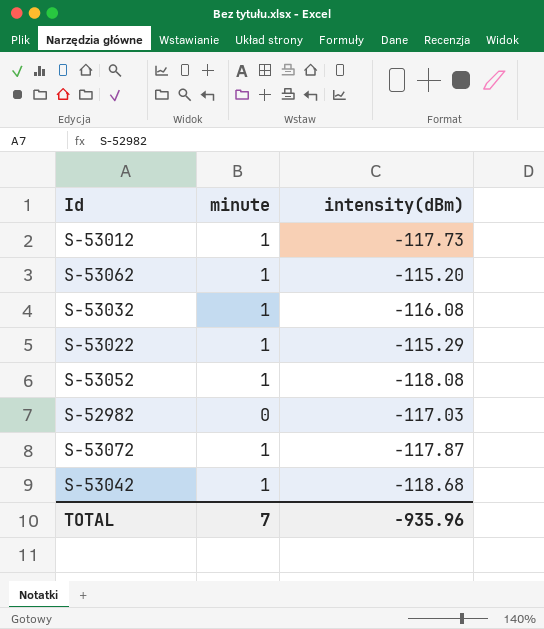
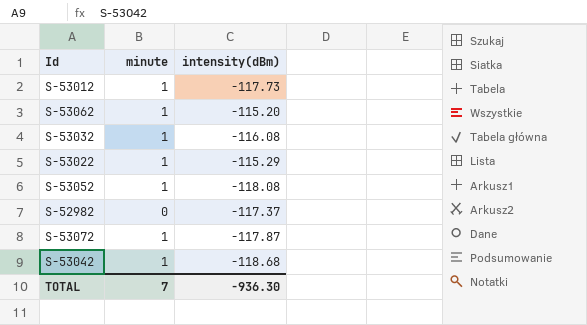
S-52982 | intensity(dBm): -117.03 -> -117.37
TOTAL | intensity(dBm): -935.96 -> -936.30

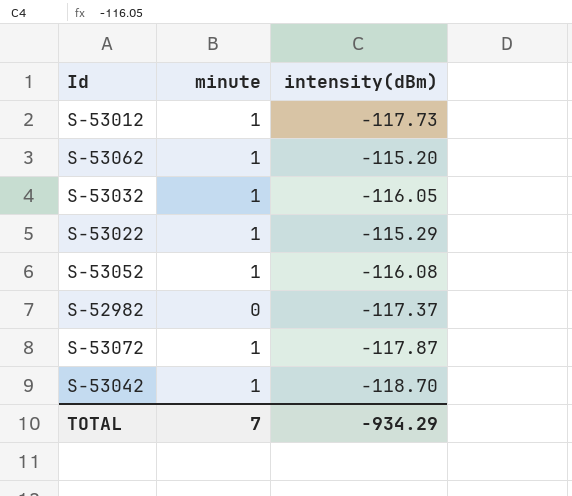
S-53032 | intensity(dBm): -116.08 -> -116.05
S-53052 | intensity(dBm): -118.08 -> -116.08
S-53042 | intensity(dBm): -118.68 -> -118.70
TOTAL | intensity(dBm): -936.30 -> -934.29

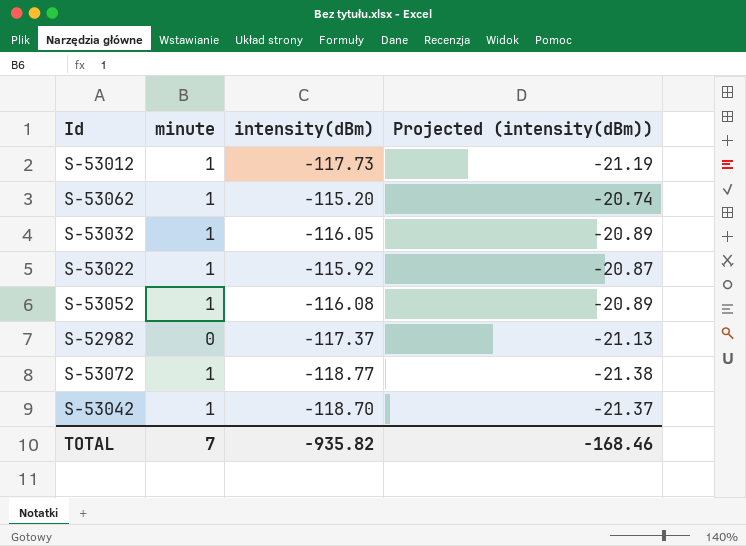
column Projected (intensity(dBm)) | formula: none -> [intensity(dBm)] * 0.18
S-53022 | intensity(dBm): -115.29 -> -115.92
S-53072 | intensity(dBm): -117.87 -> -118.77
TOTAL | intensity(dBm): -934.29 -> -935.82

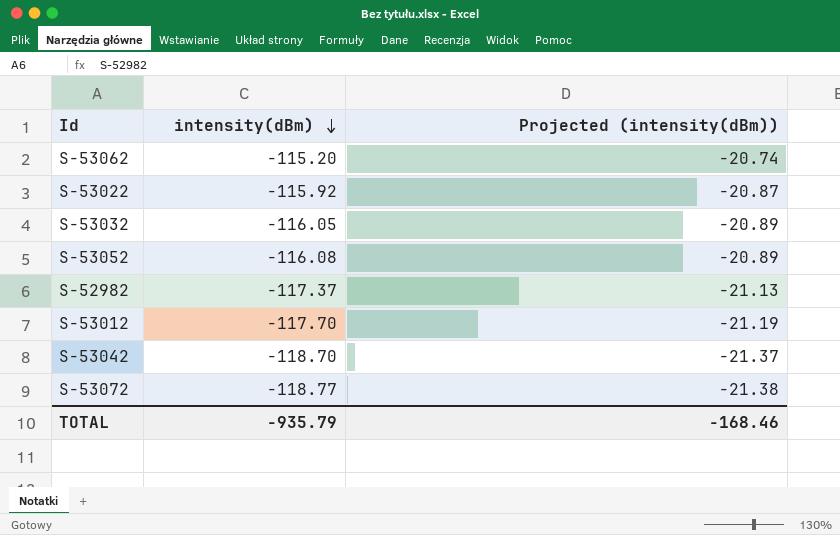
row order: none -> intensity(dBm) descending
column minute | position: 2 -> none
S-53012 | intensity(dBm): -117.73 -> -117.70
TOTAL | intensity(dBm): -935.82 -> -935.79

